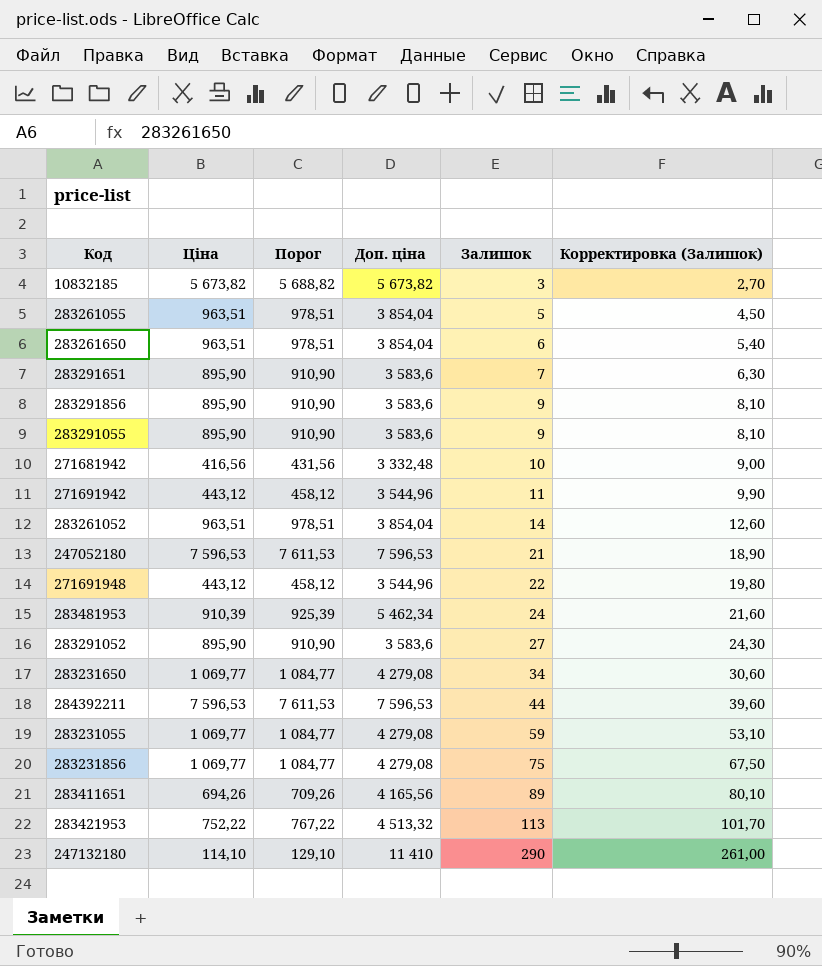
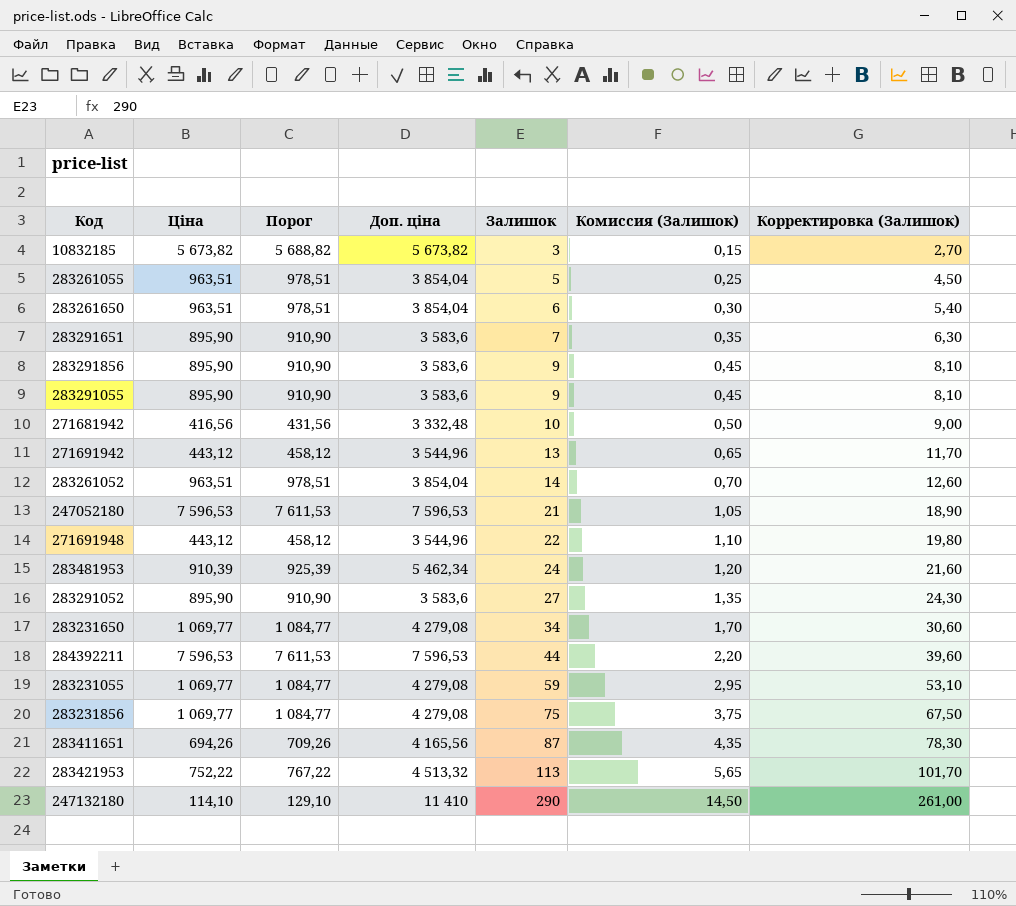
column Комиссия (Залишок) | formula: none -> [Залишок] * 0,05
271691942 | Залишок: 11 -> 13
271691942 | Корректировка (Залишок): 9,90 -> 11,70
283411651 | Залишок: 89 -> 87
283411651 | Корректировка (Залишок): 80,10 -> 78,30

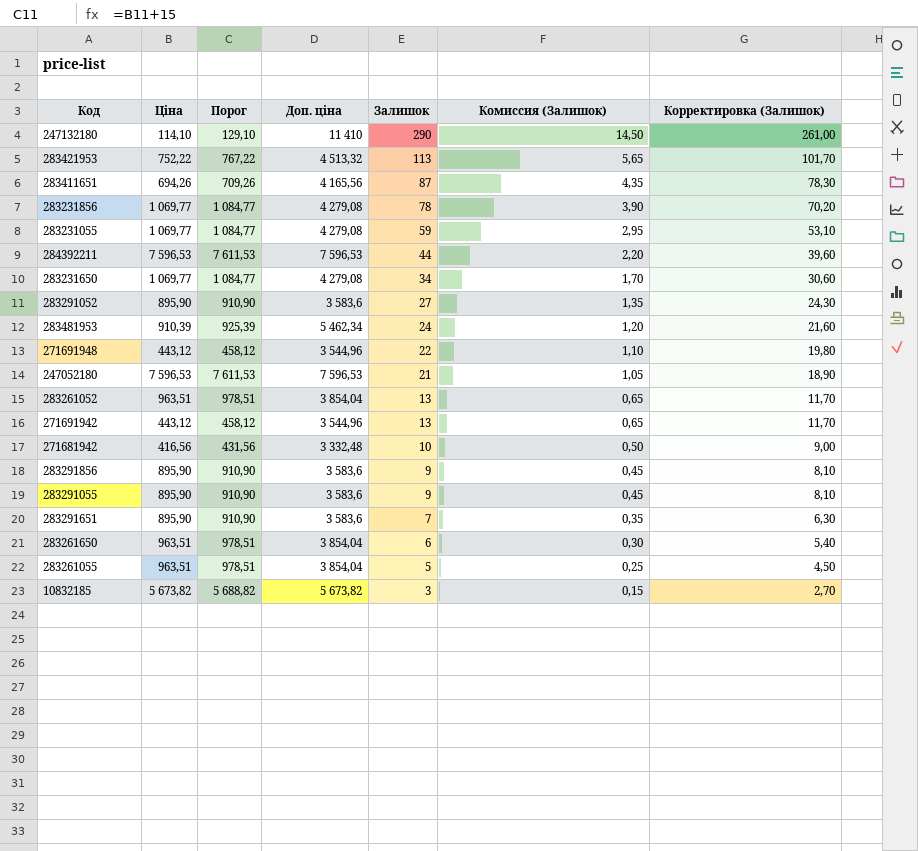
row order: Залишок ascending -> Залишок descending
283231856 | Залишок: 75 -> 78
283231856 | Комиссия (Залишок): 3,75 -> 3,90
283231856 | Корректировка (Залишок): 67,50 -> 70,20
283261052 | Залишок: 14 -> 13
283261052 | Комиссия (Залишок): 0,70 -> 0,65
283261052 | Корректировка (Залишок): 12,60 -> 11,70

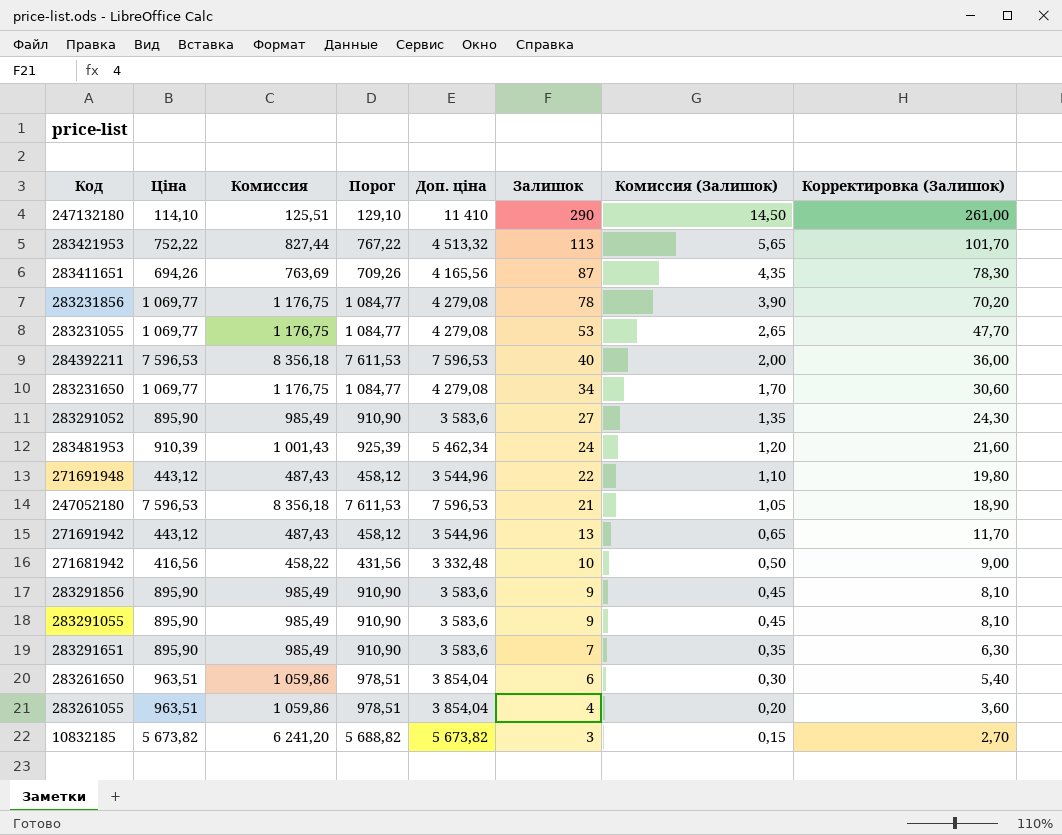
column Комиссия | formula: none -> [Ціна] * 1,1
row 283261052: 963,51 | 978,51 | 3 854,04 | 13 | 0,65 | 11,70 -> none
283231055 | Залишок: 59 -> 53
283231055 | Комиссия (Залишок): 2,95 -> 2,65
283231055 | Корректировка (Залишок): 53,10 -> 47,70
284392211 | Залишок: 44 -> 40
284392211 | Комиссия (Залишок): 2,20 -> 2,00
284392211 | Корректировка (Залишок): 39,60 -> 36,00
283261055 | Залишок: 5 -> 4
283261055 | Комиссия (Залишок): 0,25 -> 0,20
283261055 | Корректировка (Залишок): 4,50 -> 3,60

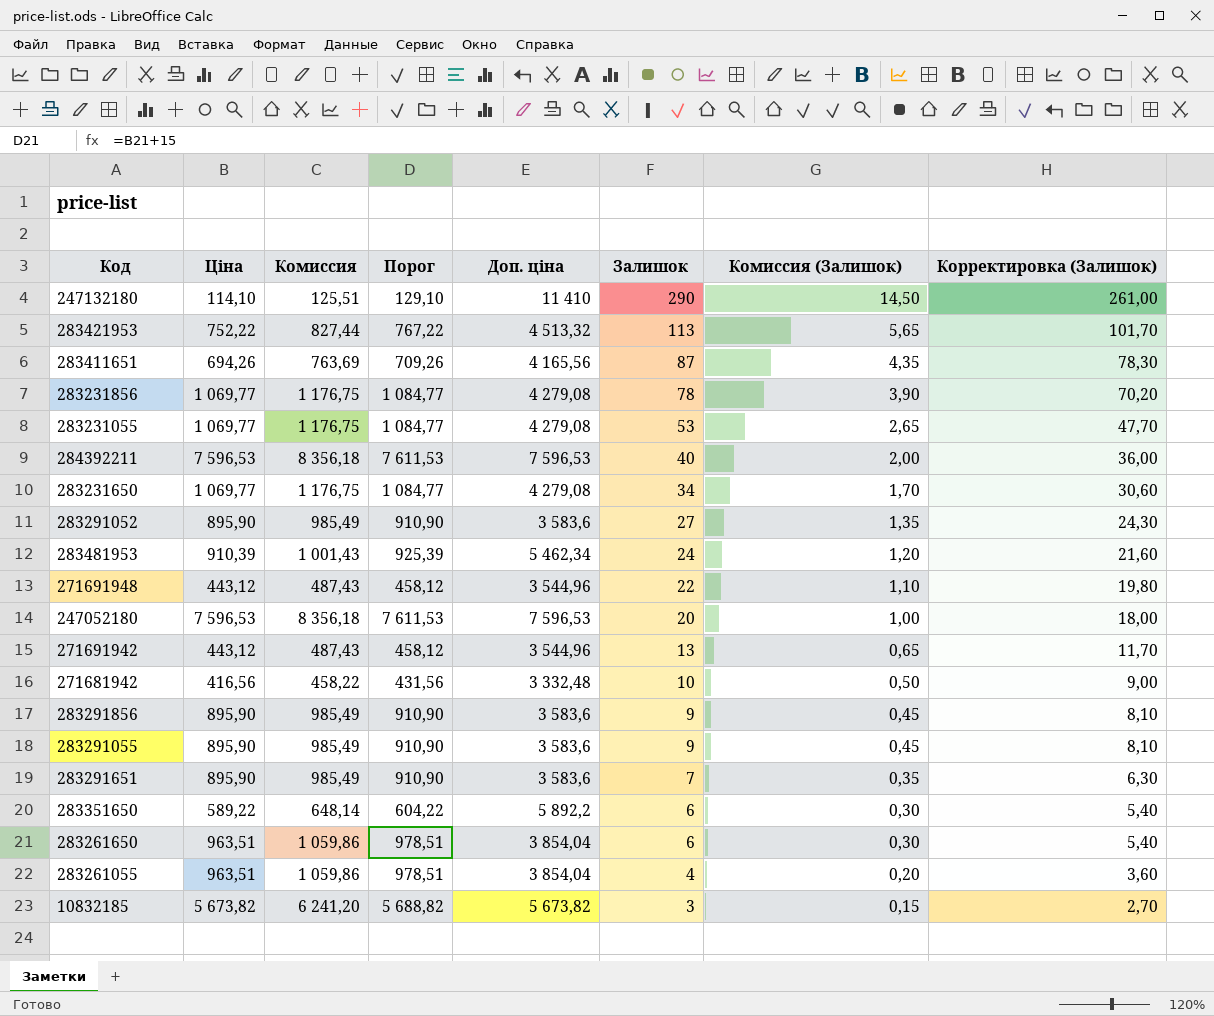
247052180 | Залишок: 21 -> 20
247052180 | Комиссия (Залишок): 1,05 -> 1,00
247052180 | Корректировка (Залишок): 18,90 -> 18,00
row 283351650: none -> 589,22 | 648,14 | 604,22 | 5 892,2 | 6 | 0,30 | 5,40

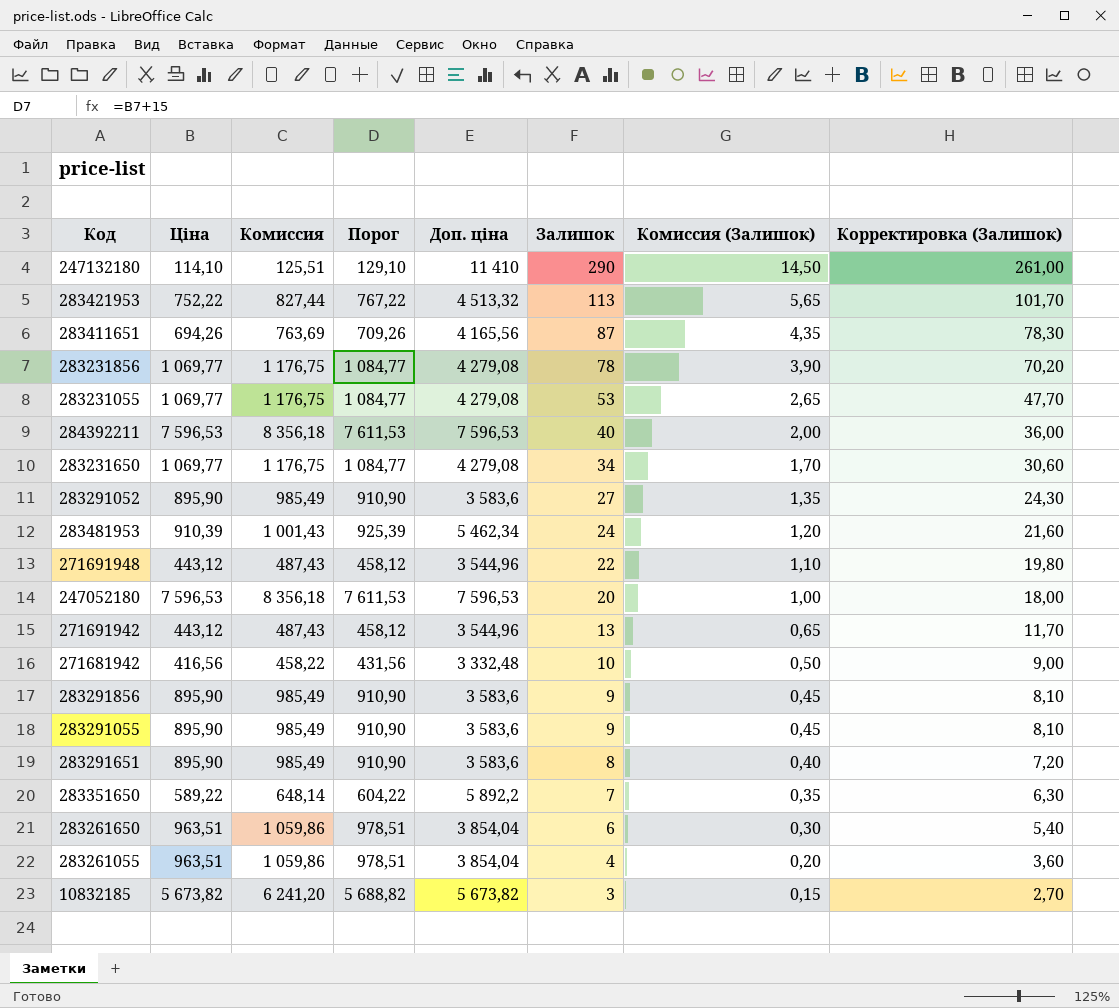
283291651 | Залишок: 7 -> 8
283291651 | Комиссия (Залишок): 0,35 -> 0,40
283291651 | Корректировка (Залишок): 6,30 -> 7,20
283351650 | Залишок: 6 -> 7
283351650 | Комиссия (Залишок): 0,30 -> 0,35
283351650 | Корректировка (Залишок): 5,40 -> 6,30

